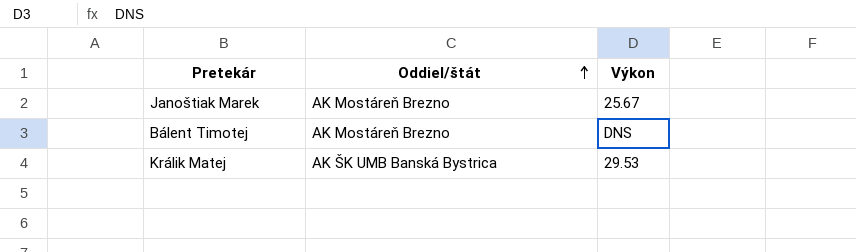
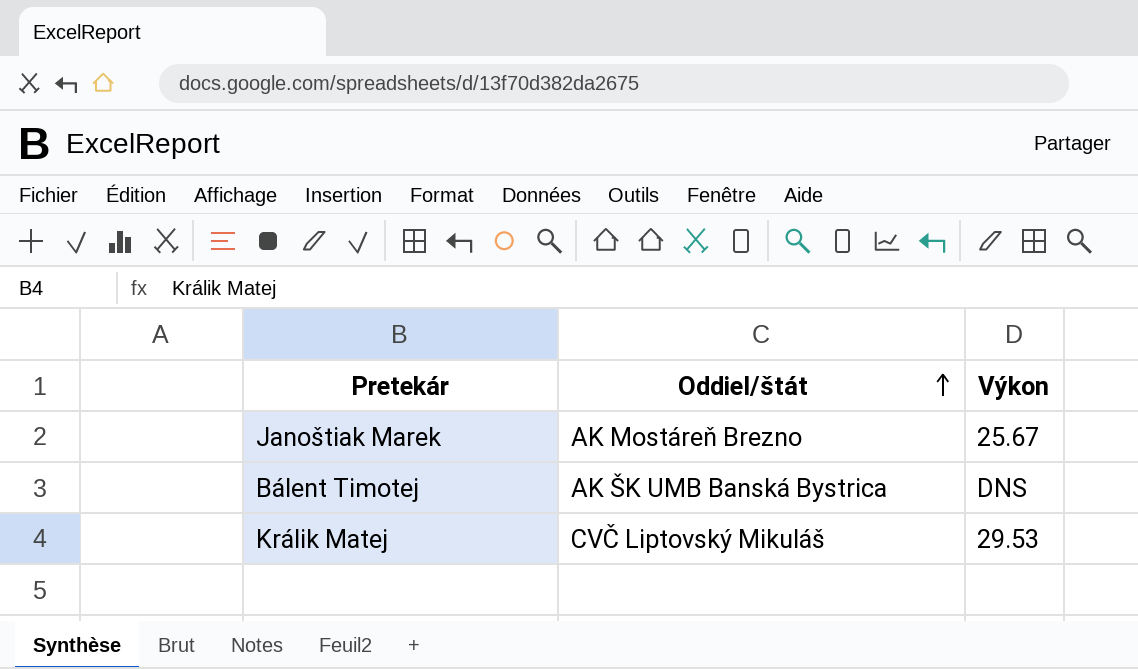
Bálent Timotej | Oddiel/štát: AK Mostáreň Brezno -> AK ŠK UMB Banská Bystrica
Králik Matej | Oddiel/štát: AK ŠK UMB Banská Bystrica -> CVČ Liptovský Mikuláš

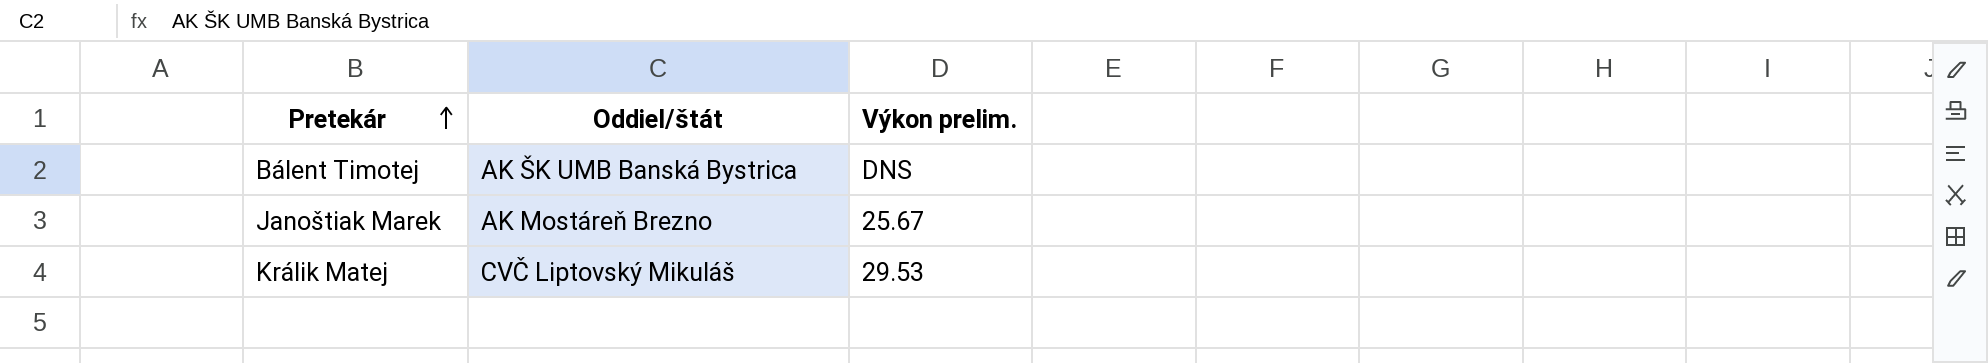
row order: Oddiel/štát ascending -> Pretekár ascending
column name: Výkon -> Výkon prelim.

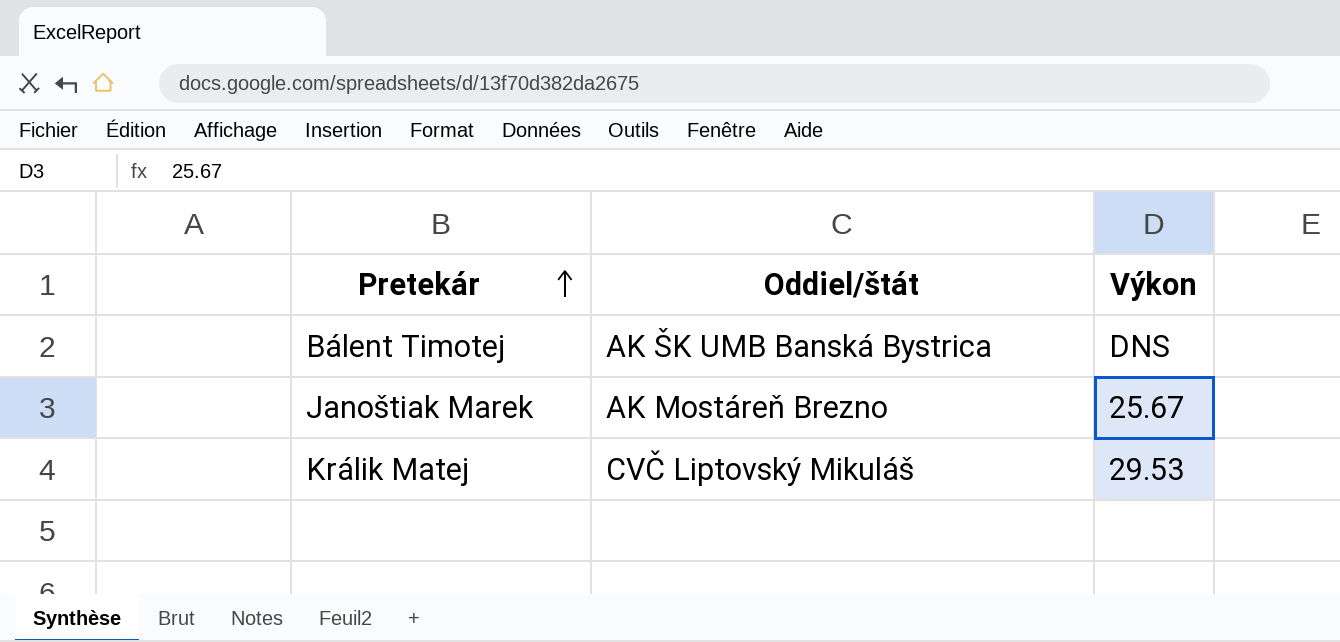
column name: Výkon prelim. -> Výkon

